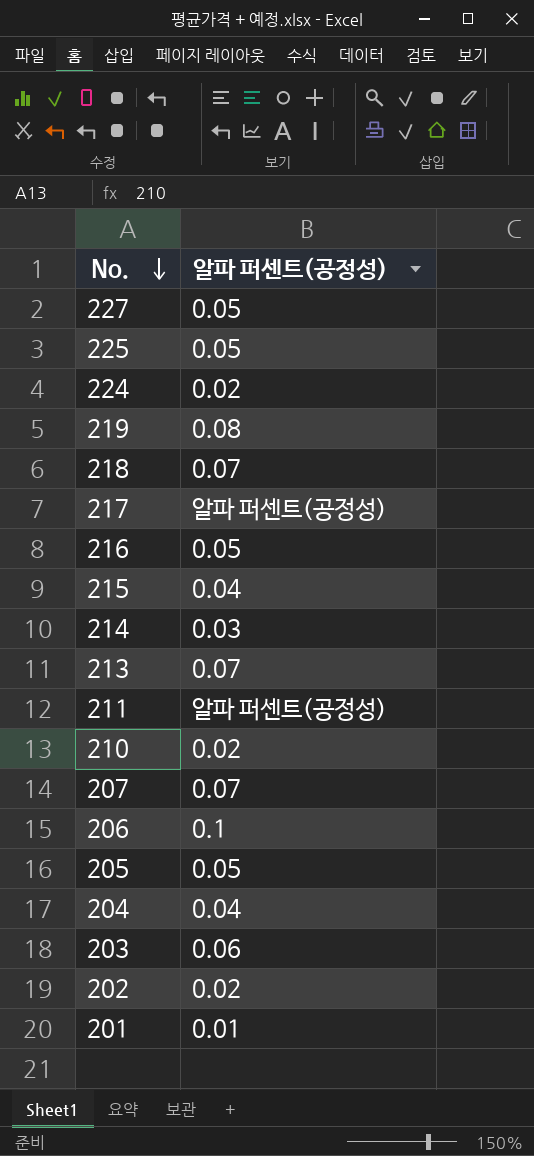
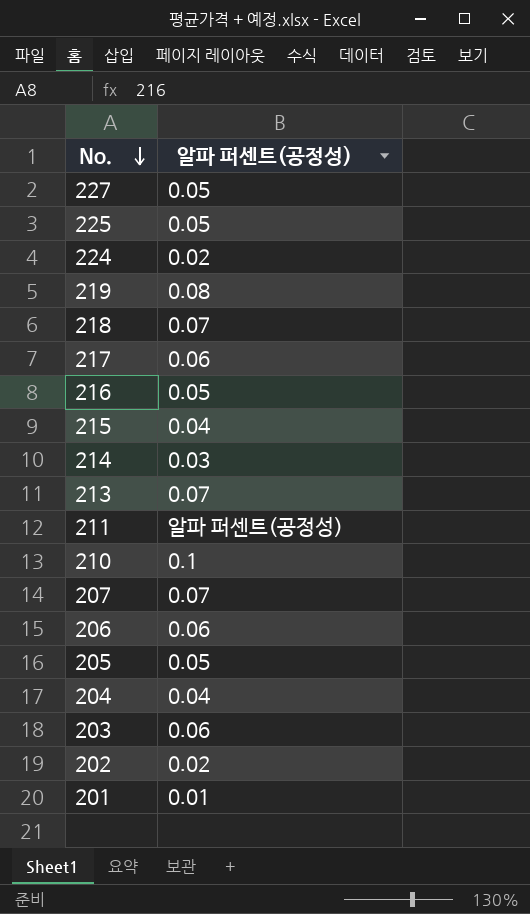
217 | 알파 퍼센트(공정성): 알파 퍼센트(공정성) -> 0.06
210 | 알파 퍼센트(공정성): 0.02 -> 0.1
206 | 알파 퍼센트(공정성): 0.1 -> 0.06

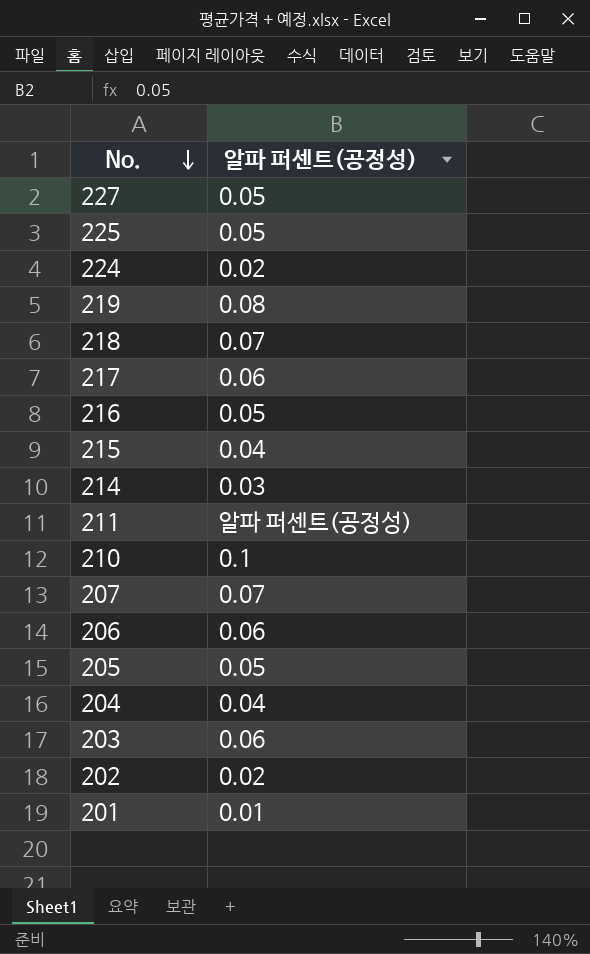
row 213: 0.07 -> none

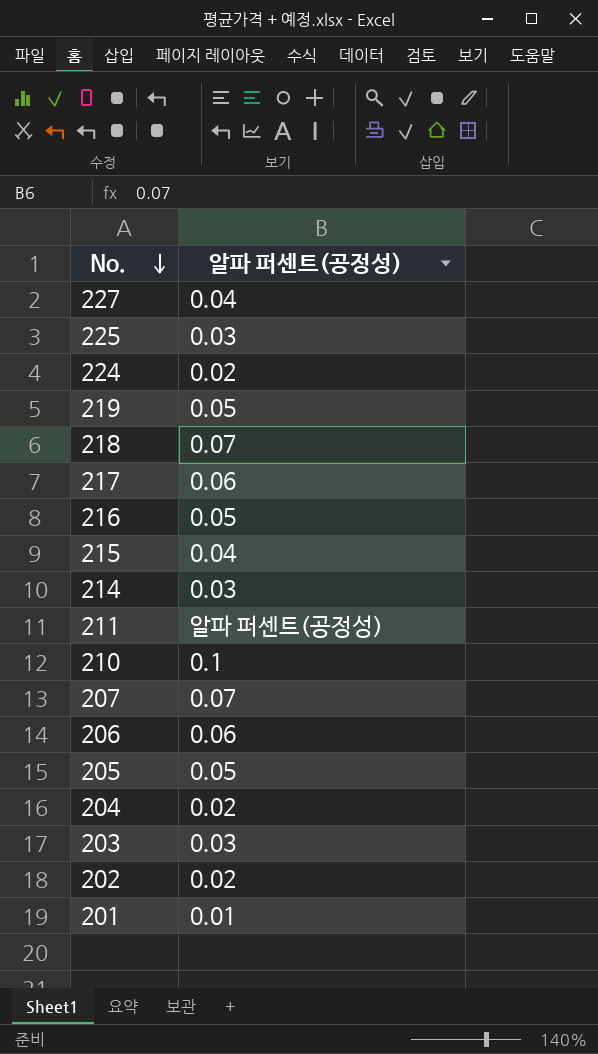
227 | 알파 퍼센트(공정성): 0.05 -> 0.04
225 | 알파 퍼센트(공정성): 0.05 -> 0.03
219 | 알파 퍼센트(공정성): 0.08 -> 0.05
204 | 알파 퍼센트(공정성): 0.04 -> 0.02
203 | 알파 퍼센트(공정성): 0.06 -> 0.03

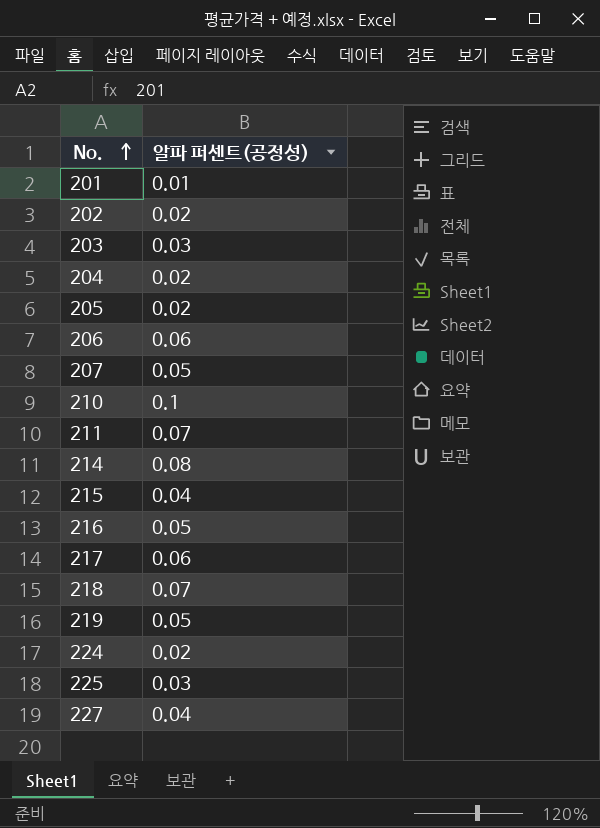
row order: No. descending -> No. ascending
205 | 알파 퍼센트(공정성): 0.05 -> 0.02
207 | 알파 퍼센트(공정성): 0.07 -> 0.05
211 | 알파 퍼센트(공정성): 알파 퍼센트(공정성) -> 0.07
214 | 알파 퍼센트(공정성): 0.03 -> 0.08

